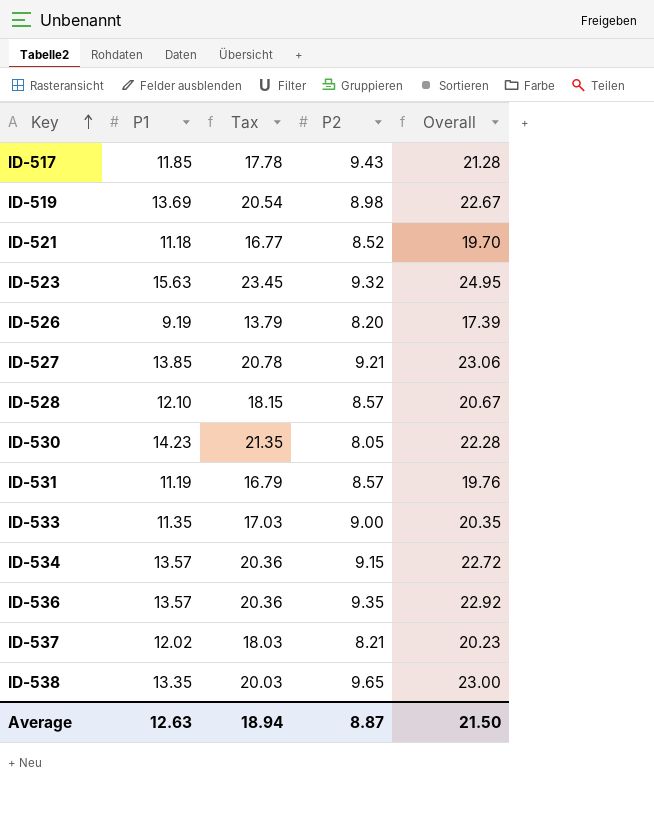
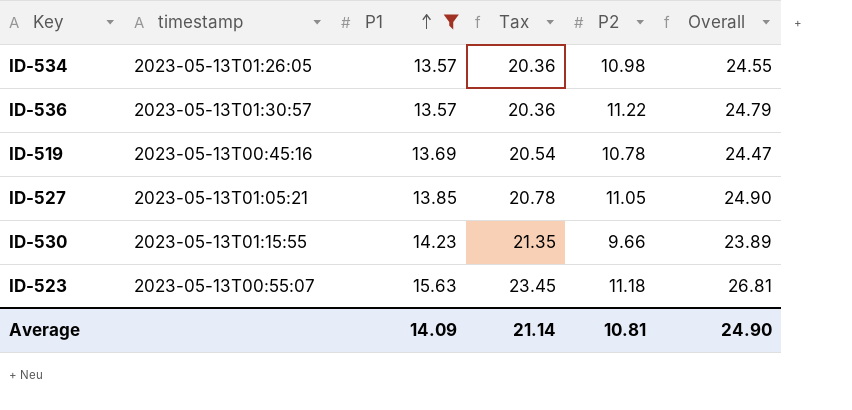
filter: none -> P1 >= 13.57
row order: Key ascending -> P1 ascending
column timestamp | position: none -> 2
ID-534 | P2: 9.15 -> 10.98
ID-534 | Overall: 22.72 -> 24.55
ID-536 | P2: 9.35 -> 11.22
ID-536 | Overall: 22.92 -> 24.79
ID-519 | P2: 8.98 -> 10.78
ID-519 | Overall: 22.67 -> 24.47
ID-527 | P2: 9.21 -> 11.05
ID-527 | Overall: 23.06 -> 24.90
ID-530 | P2: 8.05 -> 9.66
ID-530 | Overall: 22.28 -> 23.89
ID-523 | P2: 9.32 -> 11.18
ID-523 | Overall: 24.95 -> 26.81
Average | P1: 12.63 -> 14.09
Average | Tax: 18.94 -> 21.14
Average | P2: 8.87 -> 10.81
Average | Overall: 21.50 -> 24.90

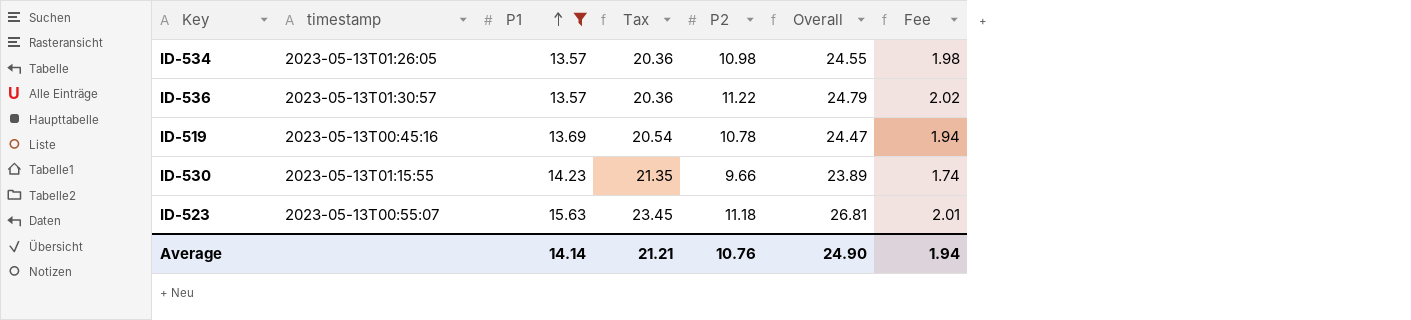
column Fee | formula: none -> [P2] * 0.18
row ID-527: 2023-05-13T01:05:21 | 13.85 | 20.78 | 11.05 | 24.90 -> none
Average | P1: 14.09 -> 14.14
Average | Tax: 21.14 -> 21.21
Average | P2: 10.81 -> 10.76

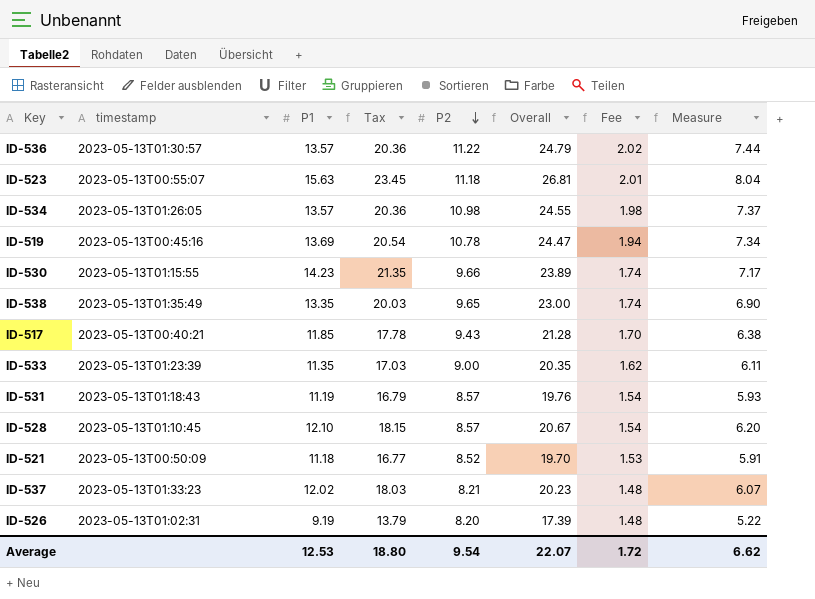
filter: P1 >= 13.57 -> none
row order: P1 ascending -> P2 descending
column Measure | formula: none -> [Overall] * 0.3
Average | P1: 14.14 -> 12.53
Average | Tax: 21.21 -> 18.80
Average | P2: 10.76 -> 9.54
Average | Overall: 24.90 -> 22.07
Average | Fee: 1.94 -> 1.72

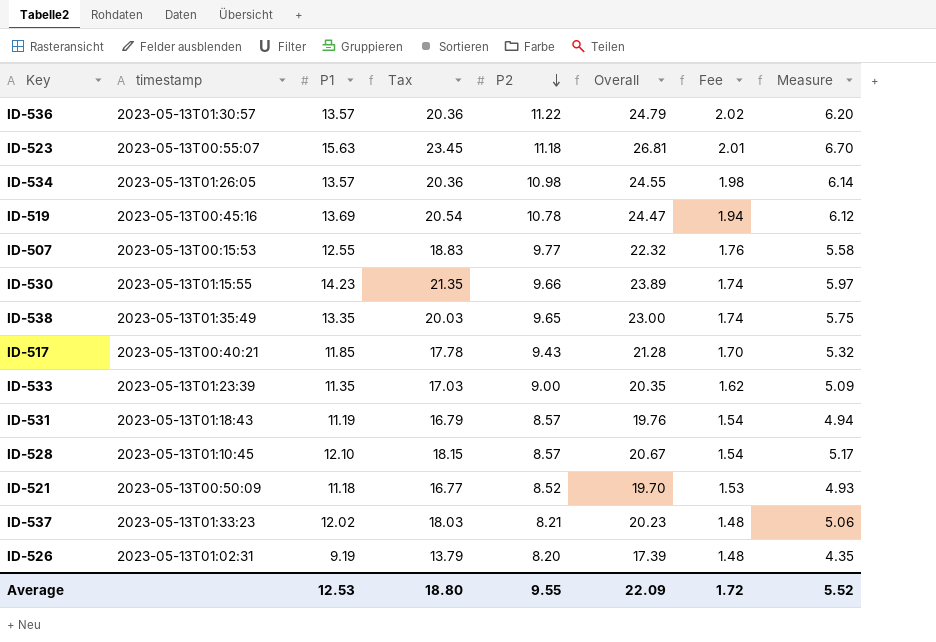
column Measure | formula: [Overall] * 0.3 -> [Overall] * 0.25
row ID-507: none -> 2023-05-13T00:15:53 | 12.55 | 18.83 | 9.77 | 22.32 | 1.76 | 5.58
Average | P2: 9.54 -> 9.55
Average | Overall: 22.07 -> 22.09
Average | Measure: 6.62 -> 5.52

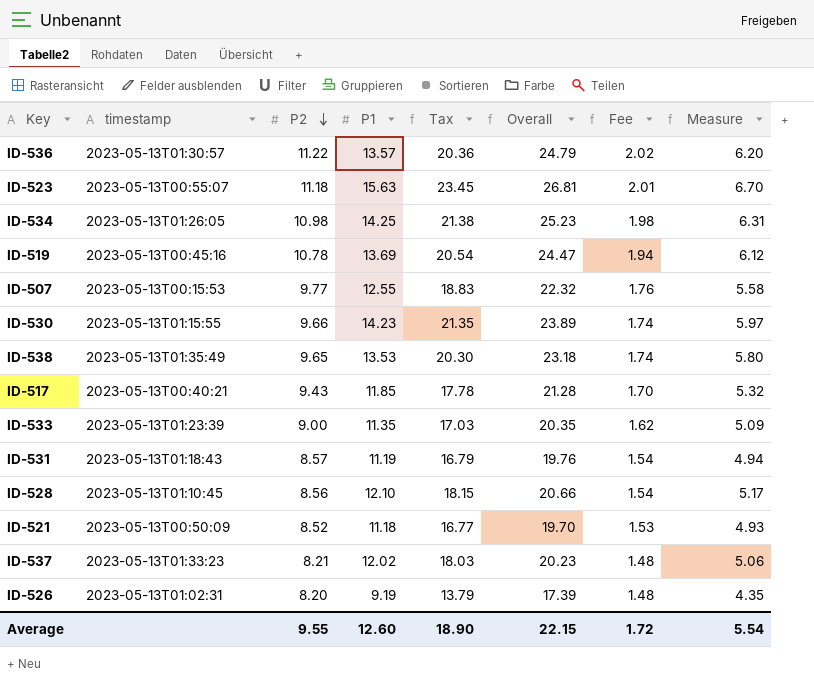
column P2 | position: 5 -> 3
ID-534 | P1: 13.57 -> 14.25
ID-534 | Tax: 20.36 -> 21.38
ID-534 | Overall: 24.55 -> 25.23
ID-534 | Measure: 6.14 -> 6.31
ID-538 | P1: 13.35 -> 13.53
ID-538 | Tax: 20.03 -> 20.30
ID-538 | Overall: 23.00 -> 23.18
ID-538 | Measure: 5.75 -> 5.80
ID-528 | P2: 8.57 -> 8.56
ID-528 | Overall: 20.67 -> 20.66
Average | P1: 12.53 -> 12.60
Average | Tax: 18.80 -> 18.90
Average | Overall: 22.09 -> 22.15
Average | Measure: 5.52 -> 5.54

